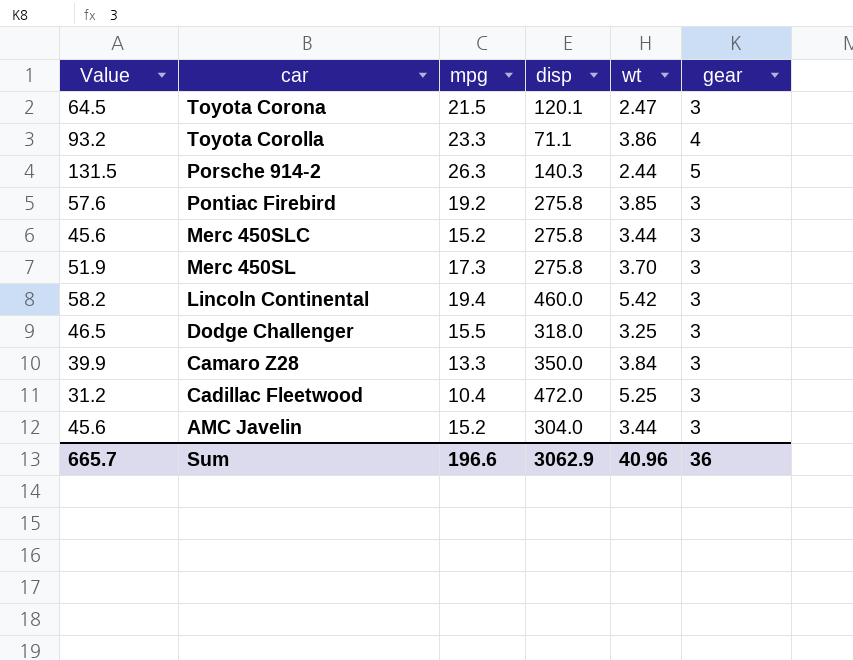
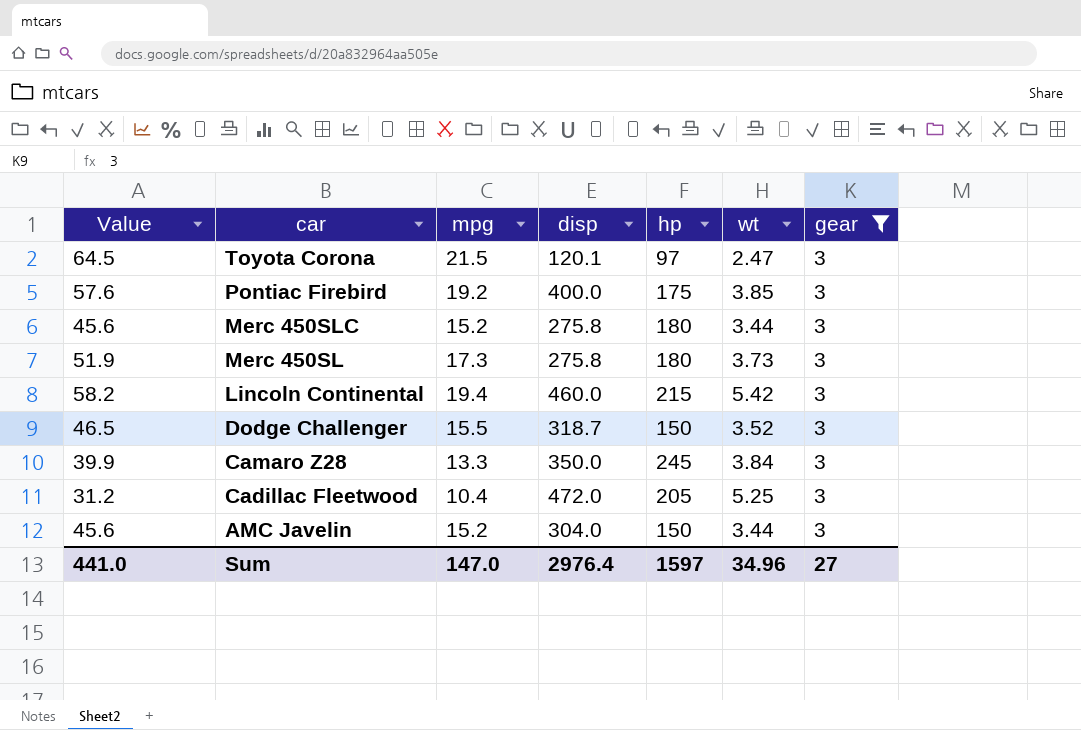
filter: none -> gear = 3
column hp | position: none -> 5
Pontiac Firebird | disp: 275.8 -> 400.0
Merc 450SL | wt: 3.70 -> 3.73
Dodge Challenger | disp: 318.0 -> 318.7
Dodge Challenger | wt: 3.25 -> 3.52
Sum | Value: 665.7 -> 441.0
Sum | mpg: 196.6 -> 147.0
Sum | disp: 3062.9 -> 2976.4
Sum | wt: 40.96 -> 34.96
Sum | gear: 36 -> 27

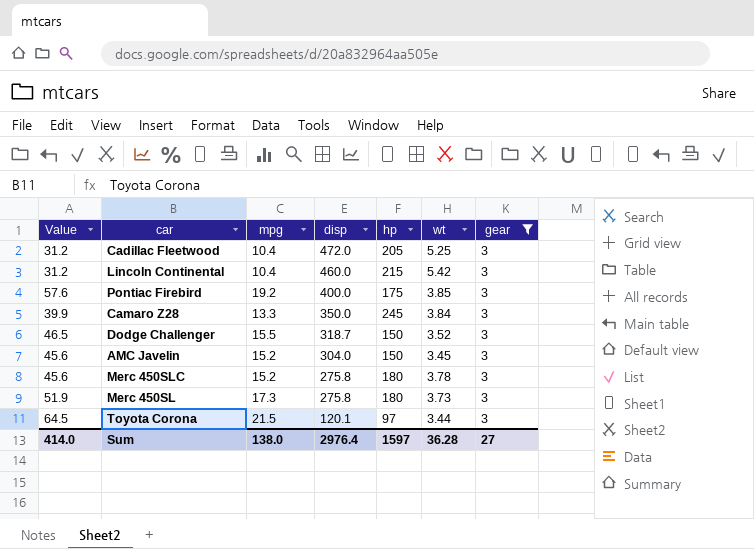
row order: car descending -> disp descending
Lincoln Continental | Value: 58.2 -> 31.2
Lincoln Continental | mpg: 19.4 -> 10.4
AMC Javelin | wt: 3.44 -> 3.45
Merc 450SLC | wt: 3.44 -> 3.78
Toyota Corona | wt: 2.47 -> 3.44
Sum | Value: 441.0 -> 414.0
Sum | mpg: 147.0 -> 138.0
Sum | wt: 34.96 -> 36.28

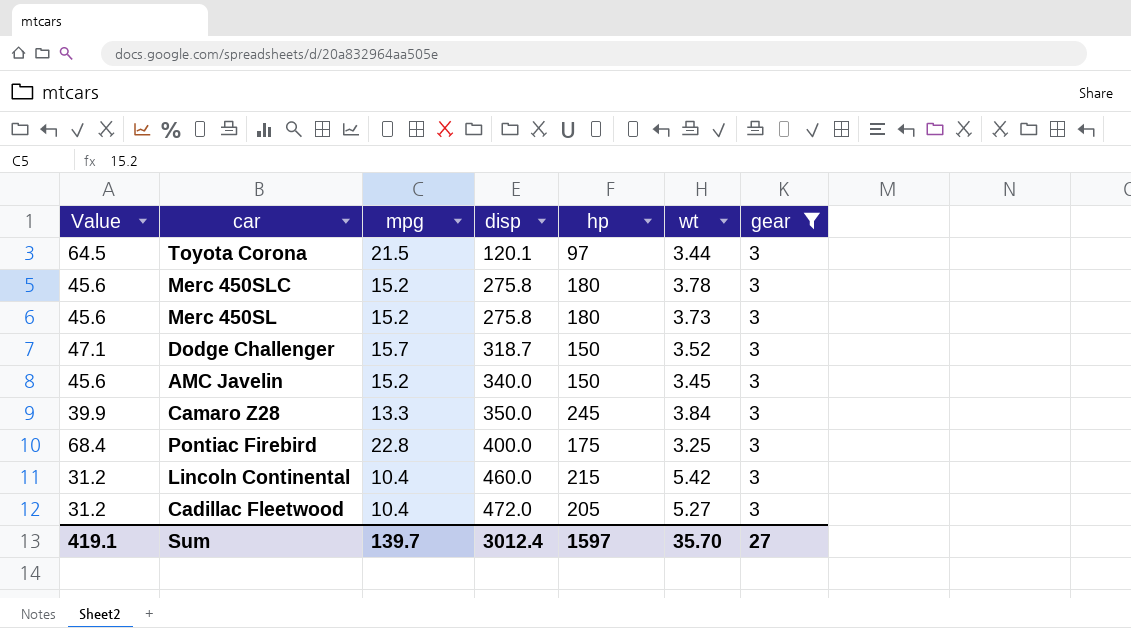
row order: disp descending -> disp ascending
Merc 450SL | Value: 51.9 -> 45.6
Merc 450SL | mpg: 17.3 -> 15.2
Dodge Challenger | Value: 46.5 -> 47.1
Dodge Challenger | mpg: 15.5 -> 15.7
AMC Javelin | disp: 304.0 -> 340.0
Pontiac Firebird | Value: 57.6 -> 68.4
Pontiac Firebird | mpg: 19.2 -> 22.8
Pontiac Firebird | wt: 3.85 -> 3.25
Cadillac Fleetwood | wt: 5.25 -> 5.27
Sum | Value: 414.0 -> 419.1
Sum | mpg: 138.0 -> 139.7
Sum | disp: 2976.4 -> 3012.4
Sum | wt: 36.28 -> 35.70

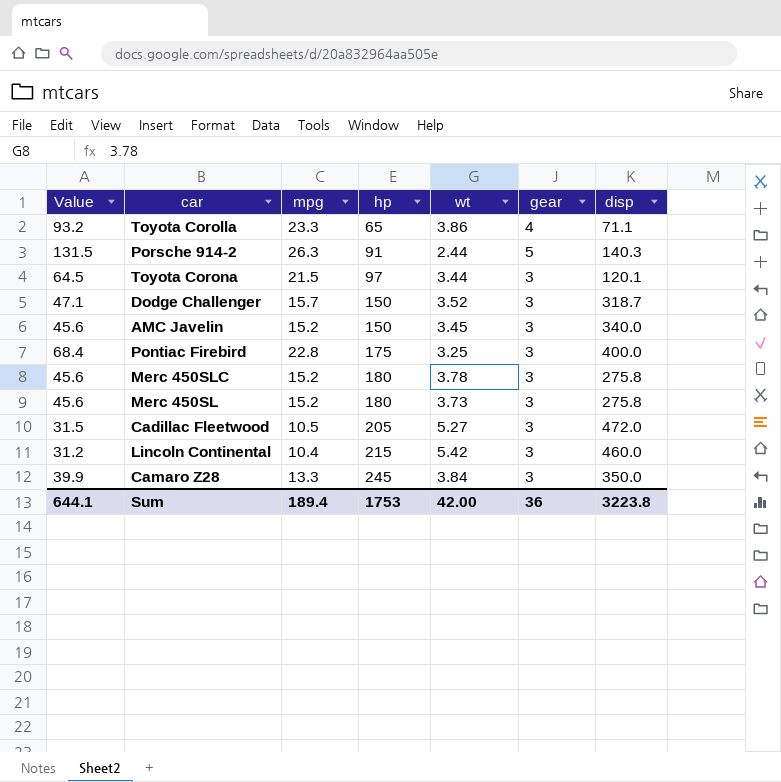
filter: gear = 3 -> none
row order: disp ascending -> hp ascending
column disp | position: 4 -> 7
Cadillac Fleetwood | Value: 31.2 -> 31.5
Cadillac Fleetwood | mpg: 10.4 -> 10.5
Sum | Value: 419.1 -> 644.1
Sum | mpg: 139.7 -> 189.4
Sum | hp: 1597 -> 1753
Sum | wt: 35.70 -> 42.00
Sum | gear: 27 -> 36
Sum | disp: 3012.4 -> 3223.8

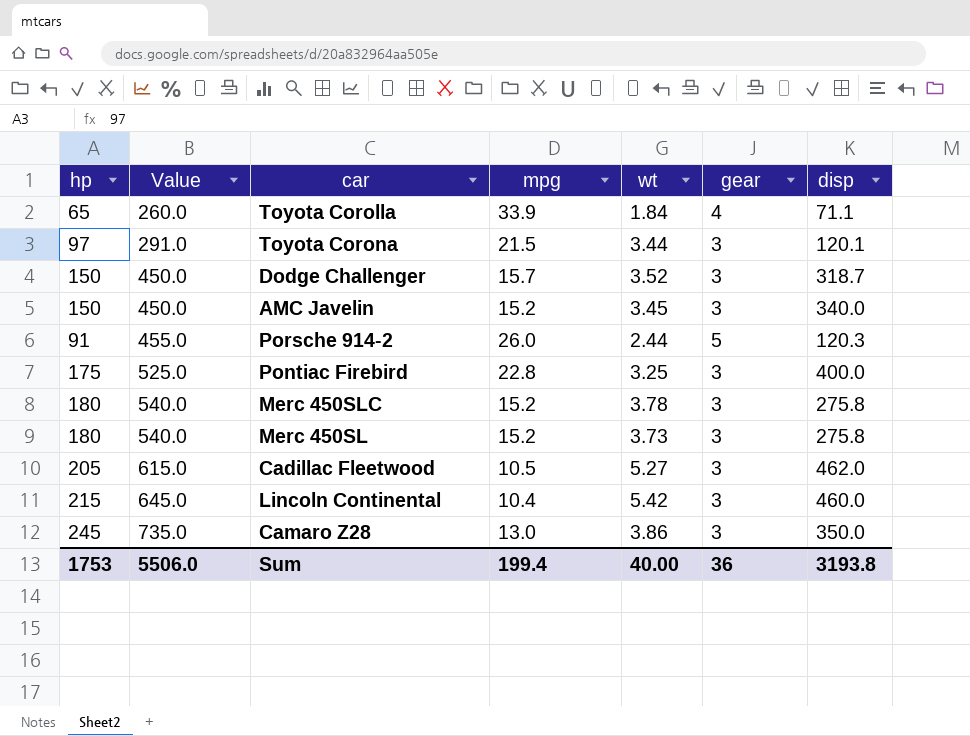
row order: hp ascending -> Value ascending
column hp | position: 4 -> 1
column Value | formula: [mpg] * [gear] -> [hp] * [gear]
Toyota Corolla | mpg: 23.3 -> 33.9
Toyota Corolla | wt: 3.86 -> 1.84
Porsche 914-2 | mpg: 26.3 -> 26.0
Porsche 914-2 | disp: 140.3 -> 120.3
Cadillac Fleetwood | disp: 472.0 -> 462.0
Camaro Z28 | mpg: 13.3 -> 13.0
Camaro Z28 | wt: 3.84 -> 3.86
Sum | Value: 644.1 -> 5506.0
Sum | mpg: 189.4 -> 199.4
Sum | wt: 42.00 -> 40.00
Sum | disp: 3223.8 -> 3193.8

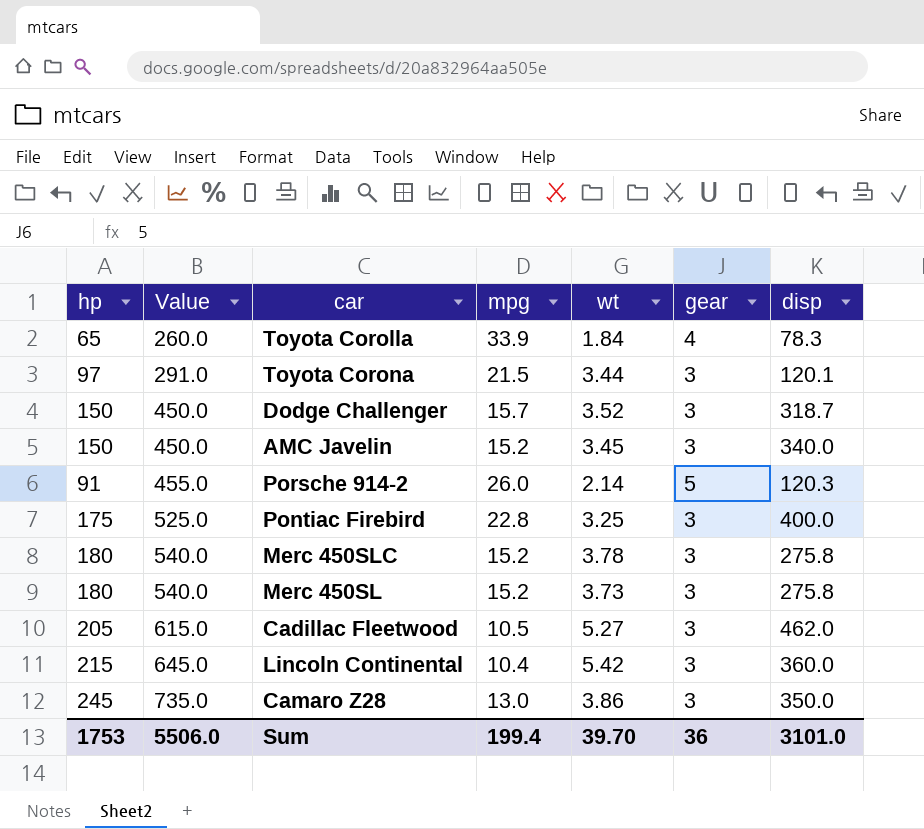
Toyota Corolla | disp: 71.1 -> 78.3
Porsche 914-2 | wt: 2.44 -> 2.14
Lincoln Continental | disp: 460.0 -> 360.0
Sum | wt: 40.00 -> 39.70
Sum | disp: 3193.8 -> 3101.0

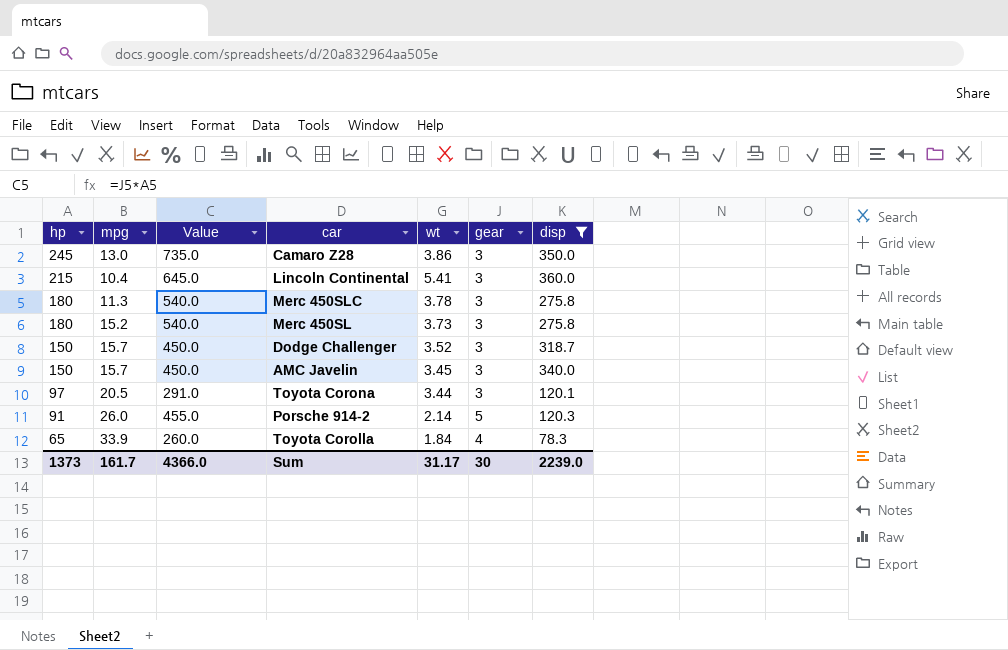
filter: none -> disp <= 360.0
row order: Value ascending -> hp descending
column mpg | position: 4 -> 2
Lincoln Continental | wt: 5.42 -> 5.41
Merc 450SLC | mpg: 15.2 -> 11.3
AMC Javelin | mpg: 15.2 -> 15.7
Toyota Corona | mpg: 21.5 -> 20.5
Sum | hp: 1753 -> 1373
Sum | mpg: 199.4 -> 161.7
Sum | Value: 5506.0 -> 4366.0
Sum | wt: 39.70 -> 31.17
Sum | gear: 36 -> 30
Sum | disp: 3101.0 -> 2239.0

